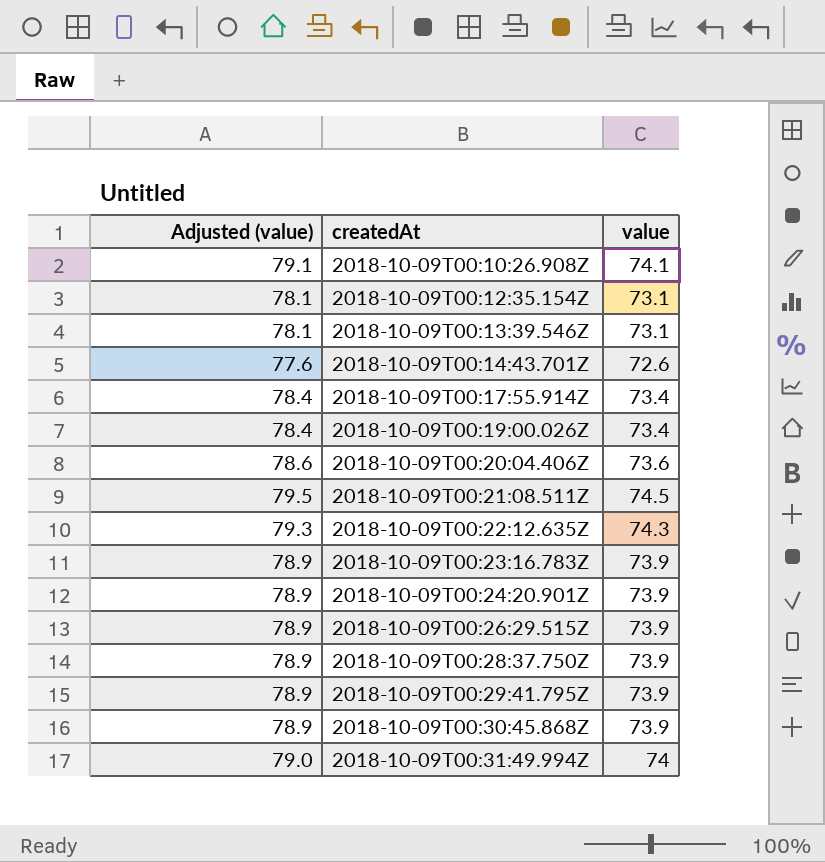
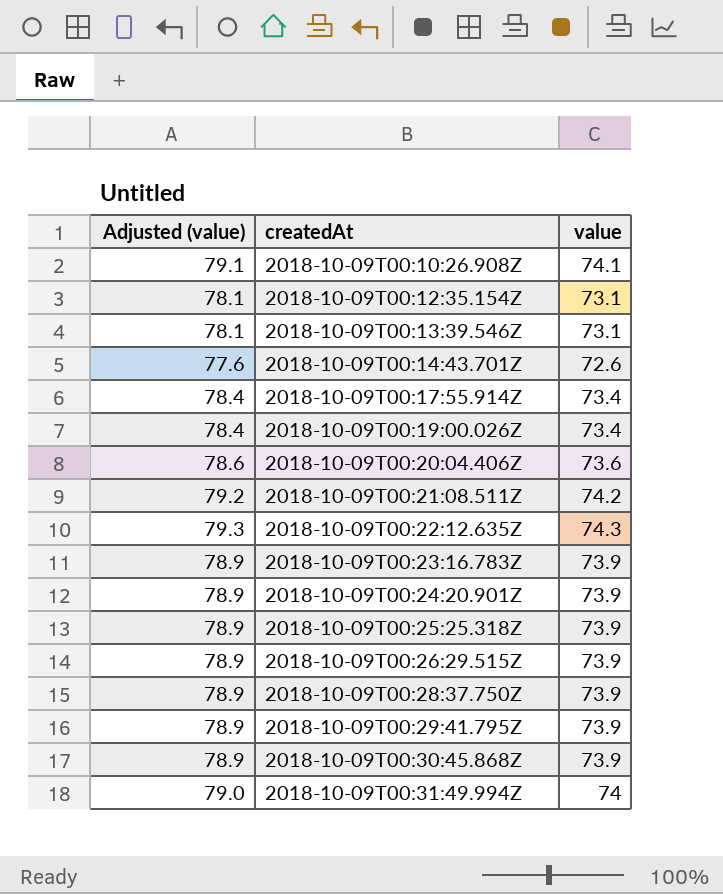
2018-10-09T00:21:08.511Z | Adjusted (value): 79.5 -> 79.2
2018-10-09T00:21:08.511Z | value: 74.5 -> 74.2
row 2018-10-09T00:25:25.318Z: none -> 78.9 | 73.9

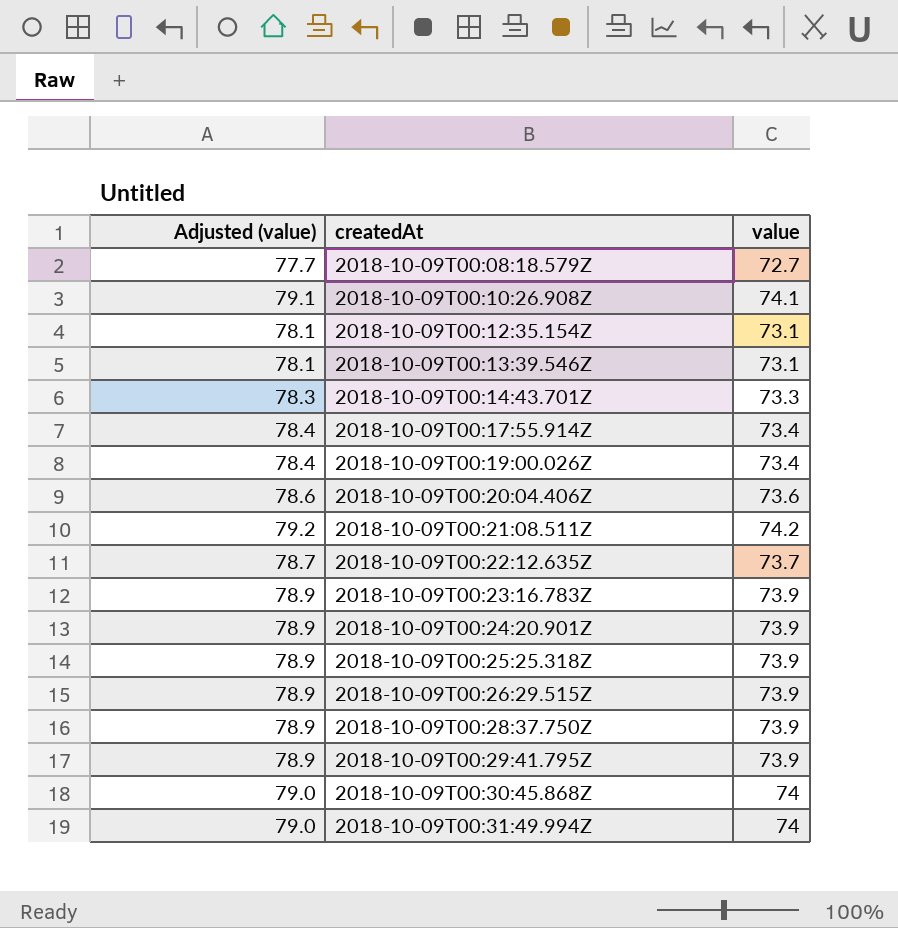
row 2018-10-09T00:08:18.579Z: none -> 77.7 | 72.7
2018-10-09T00:14:43.701Z | Adjusted (value): 77.6 -> 78.3
2018-10-09T00:14:43.701Z | value: 72.6 -> 73.3
2018-10-09T00:22:12.635Z | Adjusted (value): 79.3 -> 78.7
2018-10-09T00:22:12.635Z | value: 74.3 -> 73.7
2018-10-09T00:30:45.868Z | Adjusted (value): 78.9 -> 79.0
2018-10-09T00:30:45.868Z | value: 73.9 -> 74

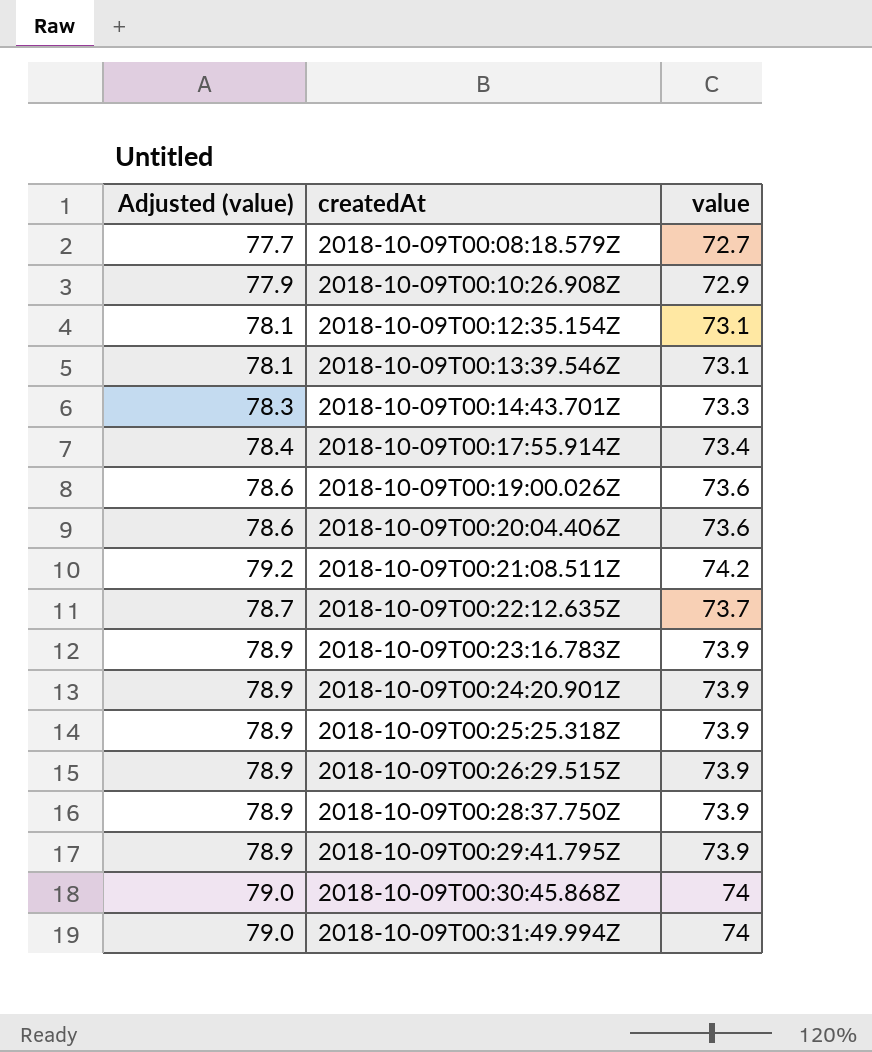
2018-10-09T00:10:26.908Z | Adjusted (value): 79.1 -> 77.9
2018-10-09T00:10:26.908Z | value: 74.1 -> 72.9
2018-10-09T00:19:00.026Z | Adjusted (value): 78.4 -> 78.6
2018-10-09T00:19:00.026Z | value: 73.4 -> 73.6

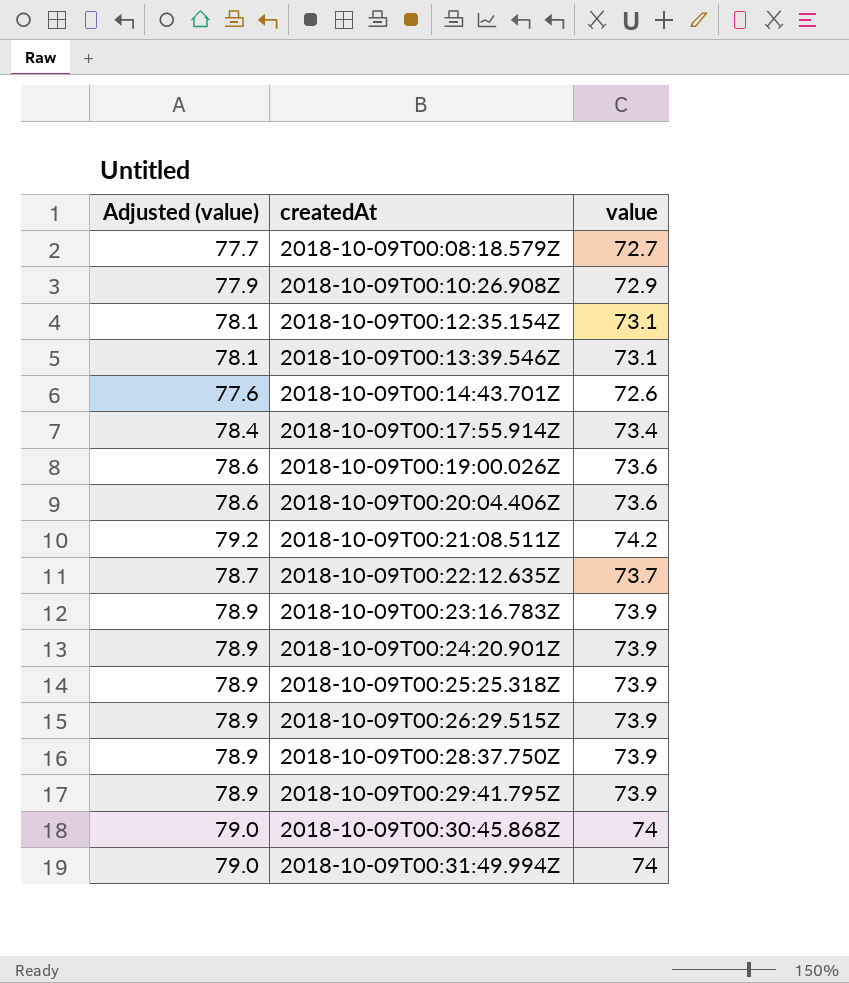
2018-10-09T00:14:43.701Z | Adjusted (value): 78.3 -> 77.6
2018-10-09T00:14:43.701Z | value: 73.3 -> 72.6

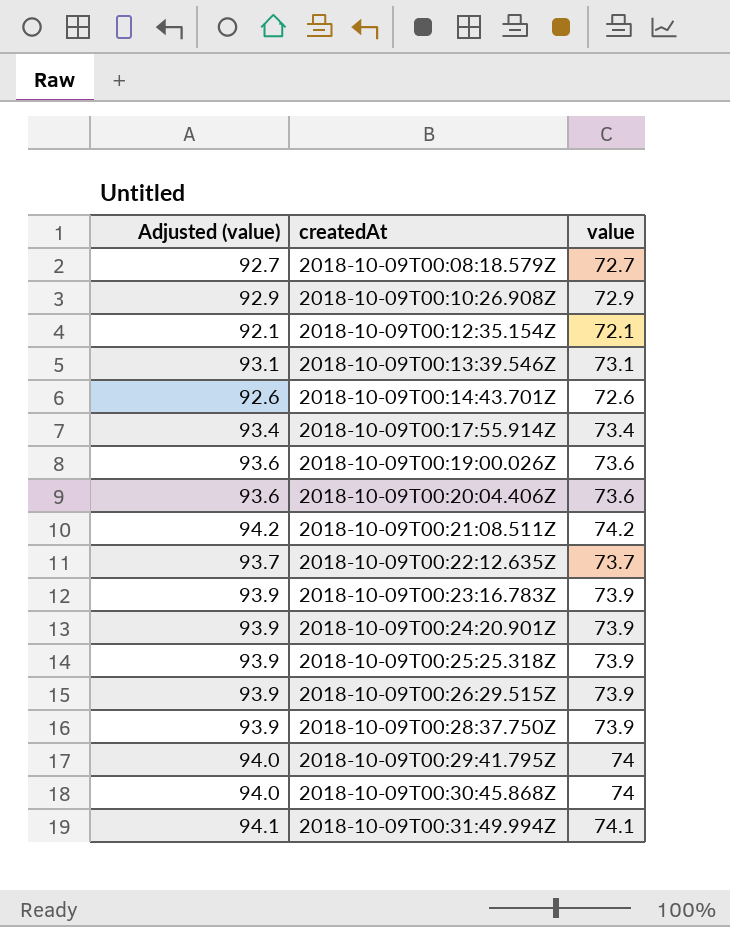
column Adjusted (value) | formula: [value] + 5 -> [value] + 20
2018-10-09T00:12:35.154Z | value: 73.1 -> 72.1
2018-10-09T00:29:41.795Z | value: 73.9 -> 74
2018-10-09T00:31:49.994Z | value: 74 -> 74.1

